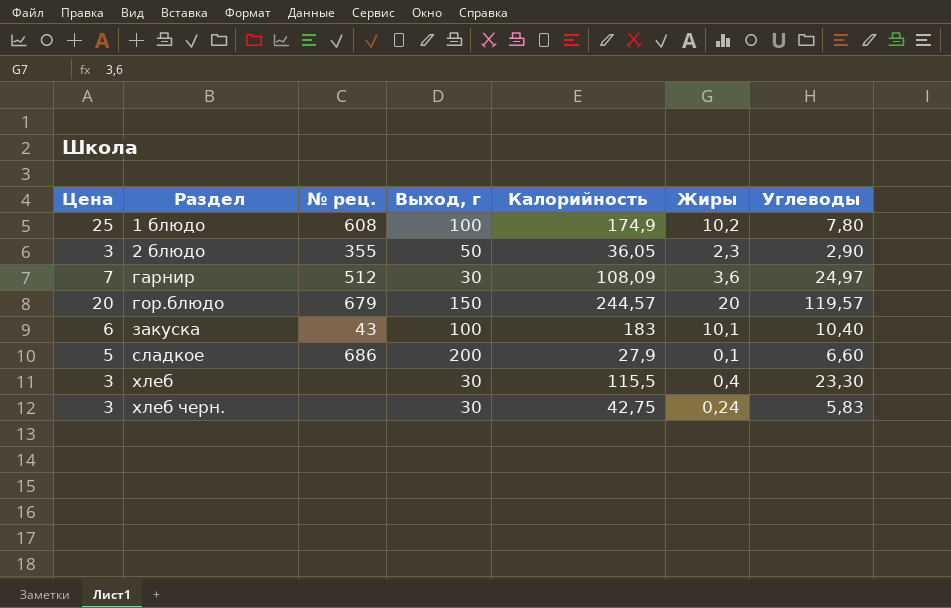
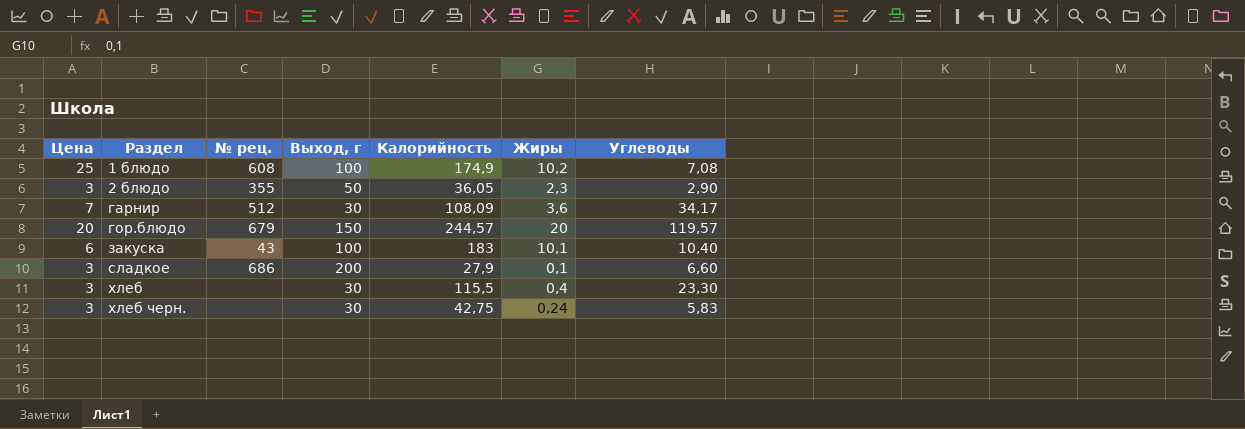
1 блюдо | Углеводы: 7,80 -> 7,08
гарнир | Углеводы: 24,97 -> 34,17
сладкое | Цена: 5 -> 3

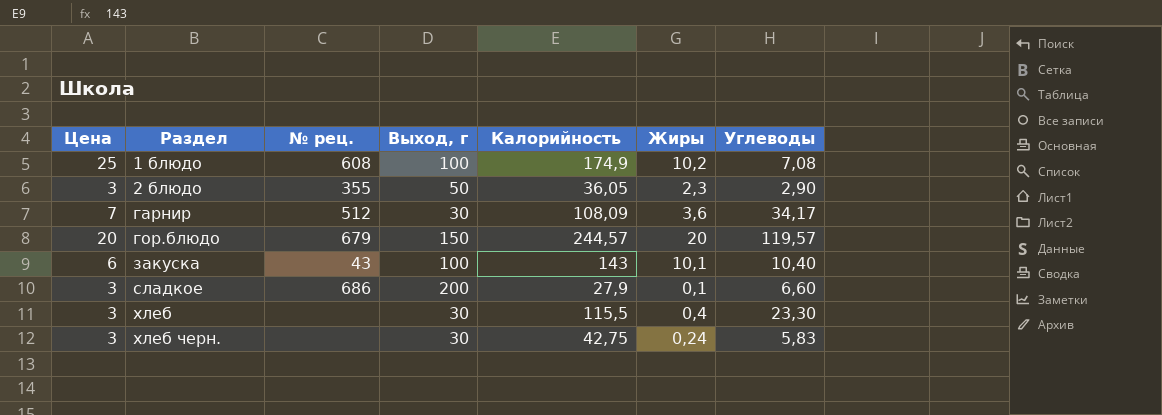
закуска | Калорийность: 183 -> 143

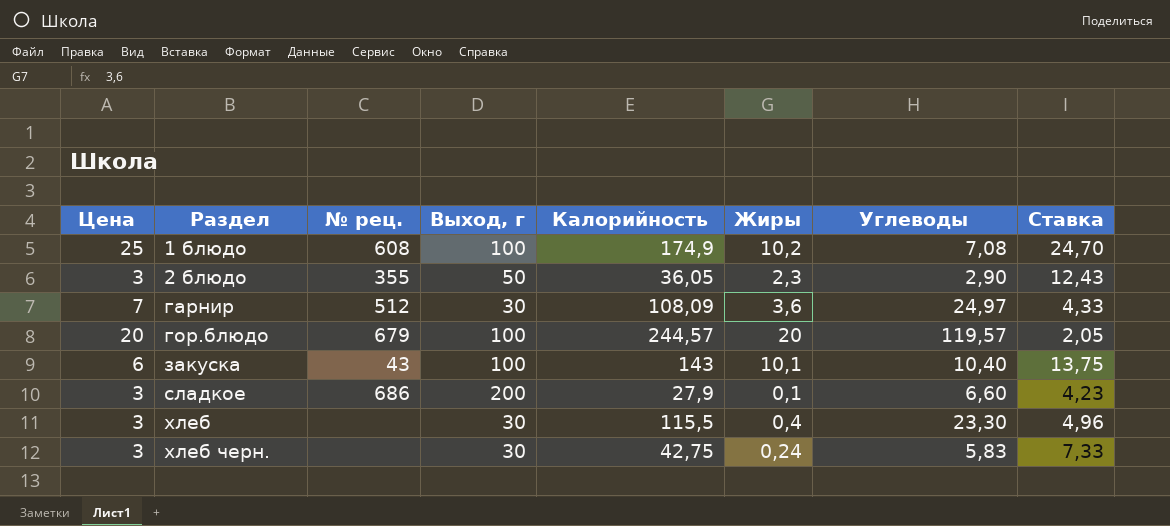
column Ставка | formula: none -> [Калорийность] / [Углеводы]
гарнир | Углеводы: 34,17 -> 24,97
гор.блюдо | Выход, г: 150 -> 100

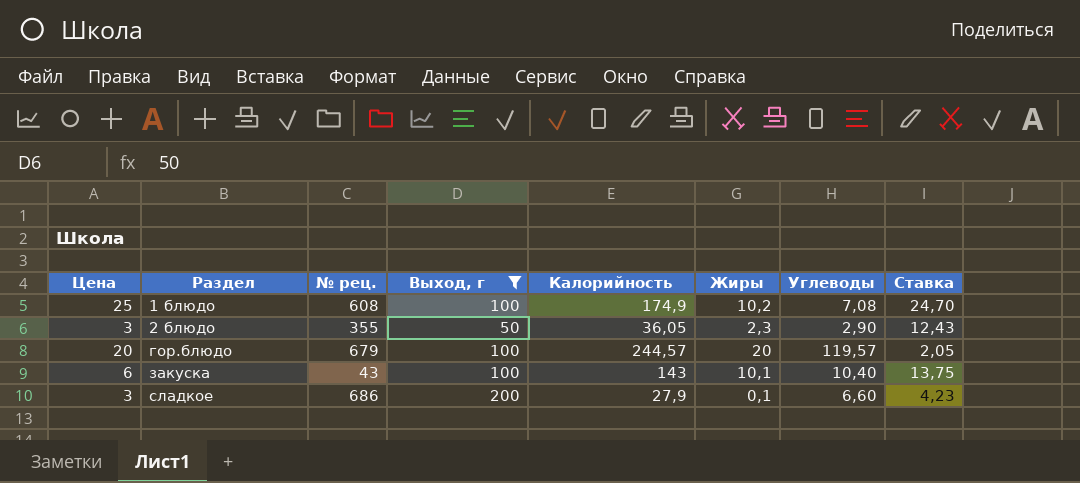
filter: none -> Выход, г != 30

